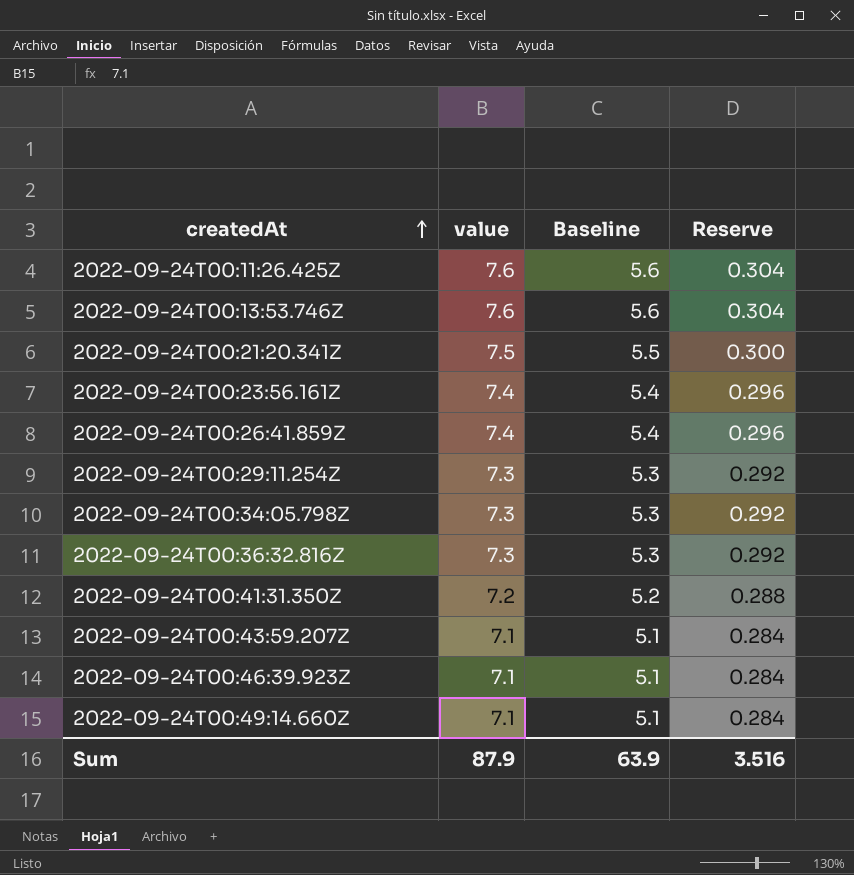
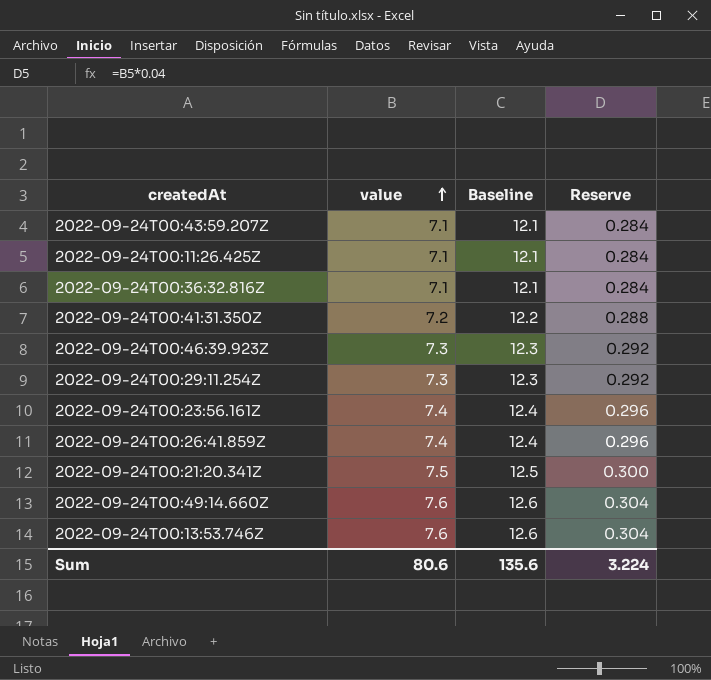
row order: createdAt ascending -> value ascending
column Baseline | formula: [value] - 2 -> [value] + 5
row 2022-09-24T00:34:05.798Z: 7.3 | 5.3 | 0.292 -> none
2022-09-24T00:11:26.425Z | value: 7.6 -> 7.1
2022-09-24T00:11:26.425Z | Reserve: 0.304 -> 0.284
2022-09-24T00:36:32.816Z | value: 7.3 -> 7.1
2022-09-24T00:36:32.816Z | Reserve: 0.292 -> 0.284
2022-09-24T00:46:39.923Z | value: 7.1 -> 7.3
2022-09-24T00:46:39.923Z | Reserve: 0.284 -> 0.292
2022-09-24T00:49:14.660Z | value: 7.1 -> 7.6
2022-09-24T00:49:14.660Z | Reserve: 0.284 -> 0.304
Sum | value: 87.9 -> 80.6
Sum | Baseline: 63.9 -> 135.6
Sum | Reserve: 3.516 -> 3.224

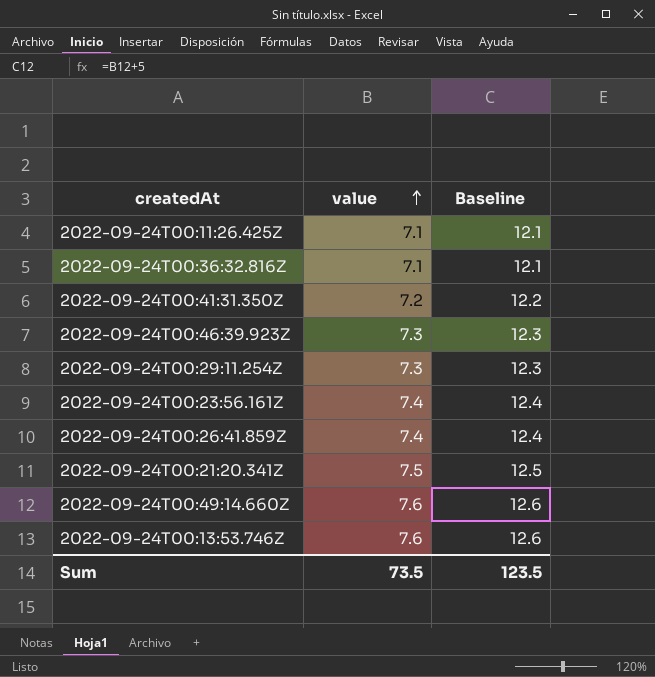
column Reserve | formula: [value] * 0.04 -> none
row 2022-09-24T00:43:59.207Z: 7.1 | 12.1 | 0.284 -> none
Sum | value: 80.6 -> 73.5
Sum | Baseline: 135.6 -> 123.5

